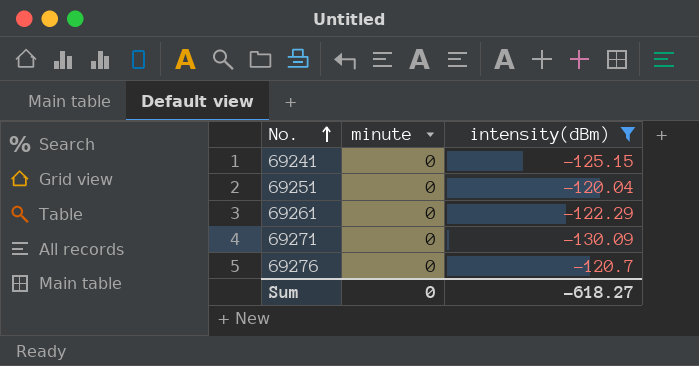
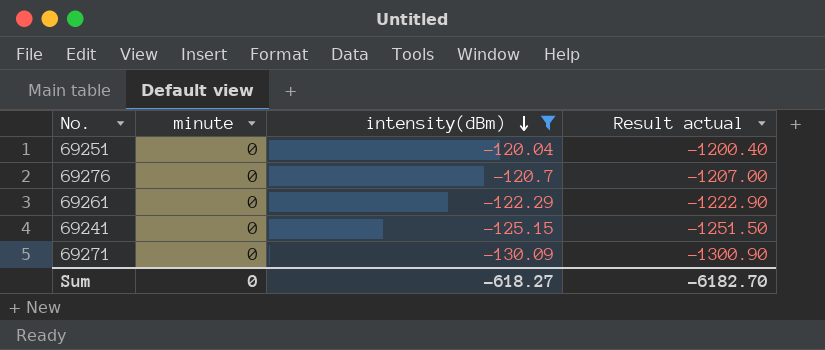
row order: No. ascending -> intensity(dBm) descending
column Result actual | formula: none -> [intensity(dBm)] * 10

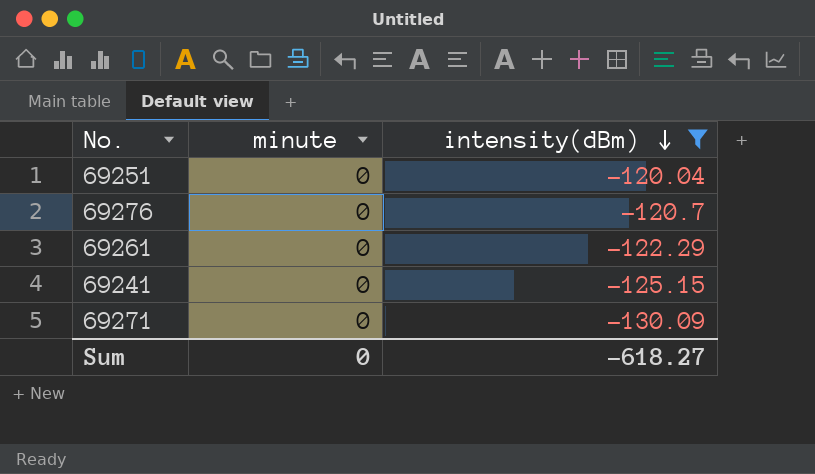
column Result actual | formula: [intensity(dBm)] * 10 -> none

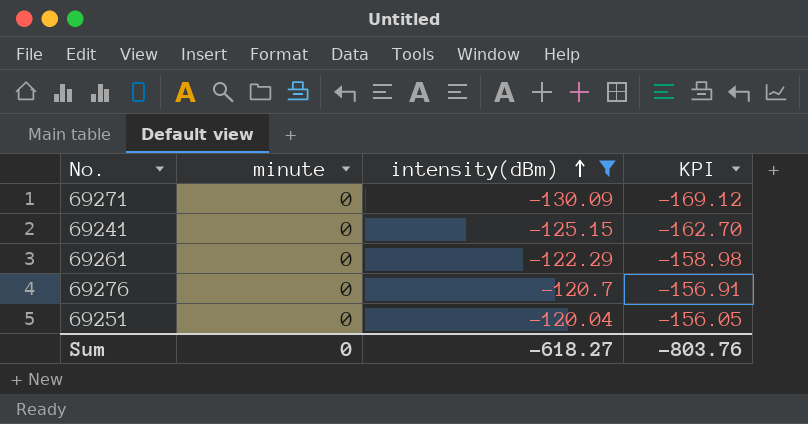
row order: intensity(dBm) descending -> intensity(dBm) ascending
column KPI | formula: none -> [intensity(dBm)] * 1.3

